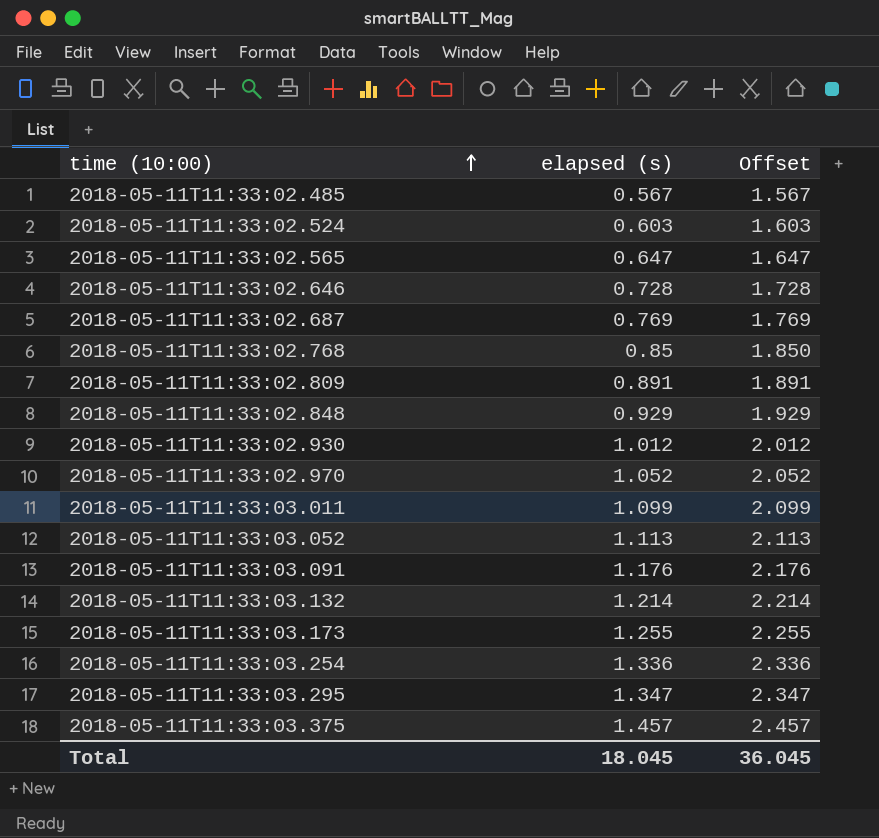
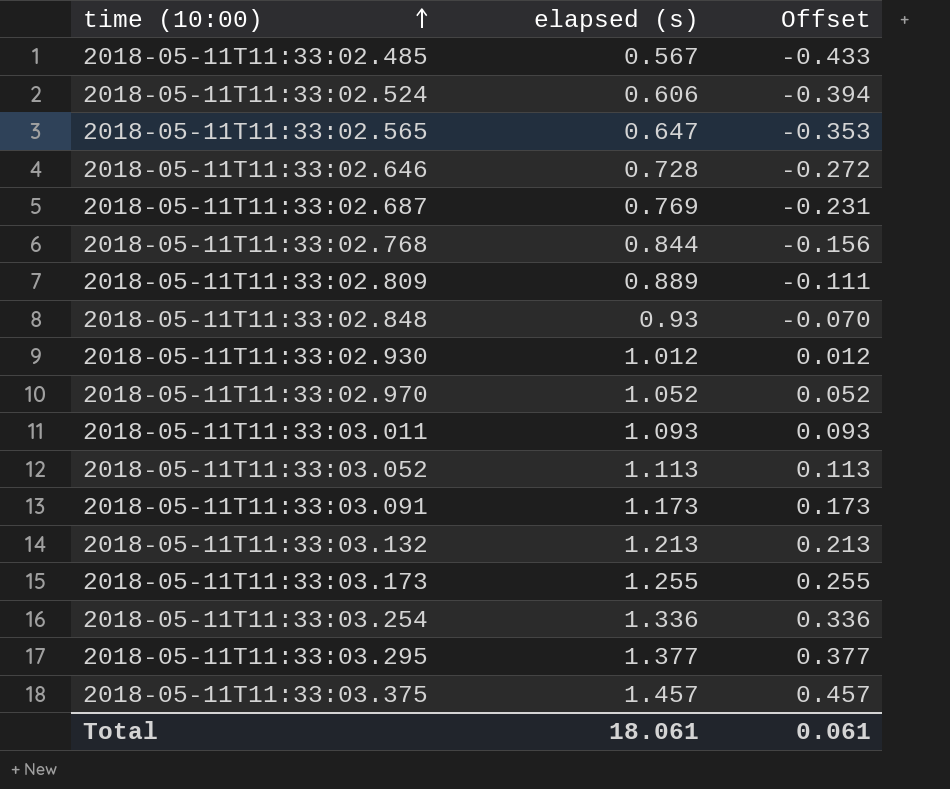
column Offset | formula: [elapsed (s)] + 1 -> [elapsed (s)] - 1
2018-05-11T11:33:02.524 | elapsed (s): 0.603 -> 0.606
2018-05-11T11:33:02.768 | elapsed (s): 0.85 -> 0.844
2018-05-11T11:33:02.809 | elapsed (s): 0.891 -> 0.889
2018-05-11T11:33:02.848 | elapsed (s): 0.929 -> 0.93
2018-05-11T11:33:03.011 | elapsed (s): 1.099 -> 1.093
2018-05-11T11:33:03.091 | elapsed (s): 1.176 -> 1.173
2018-05-11T11:33:03.132 | elapsed (s): 1.214 -> 1.213
2018-05-11T11:33:03.295 | elapsed (s): 1.347 -> 1.377
Total | elapsed (s): 18.045 -> 18.061
Total | Offset: 36.045 -> 0.061

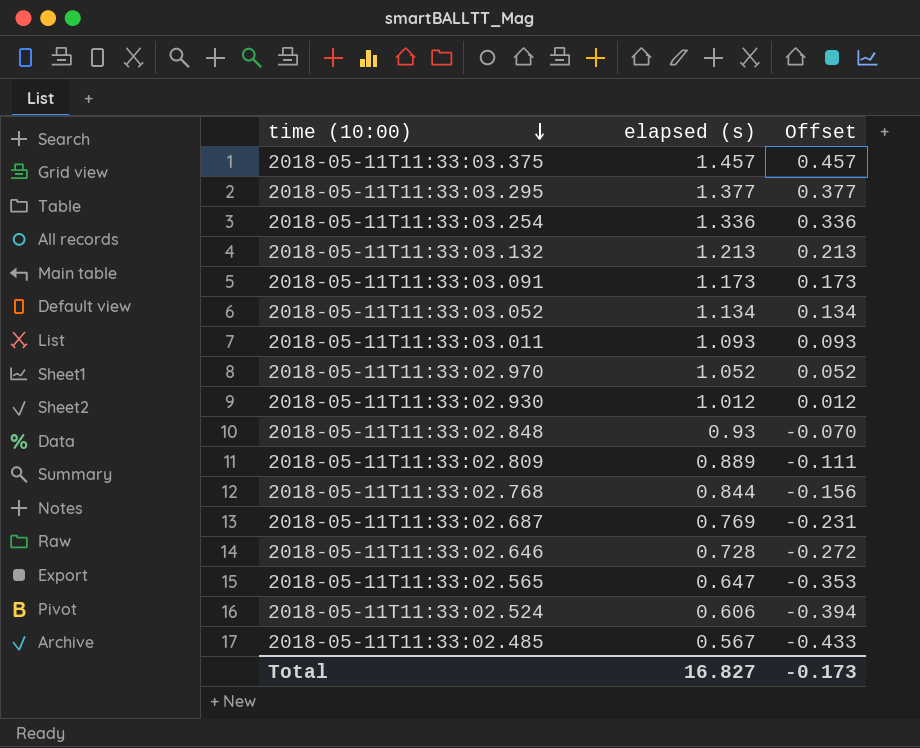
row order: time (10:00) ascending -> time (10:00) descending
row 2018-05-11T11:33:03.173: 1.255 | 0.255 -> none
2018-05-11T11:33:03.052 | elapsed (s): 1.113 -> 1.134
2018-05-11T11:33:03.052 | Offset: 0.113 -> 0.134
Total | elapsed (s): 18.061 -> 16.827
Total | Offset: 0.061 -> -0.173

